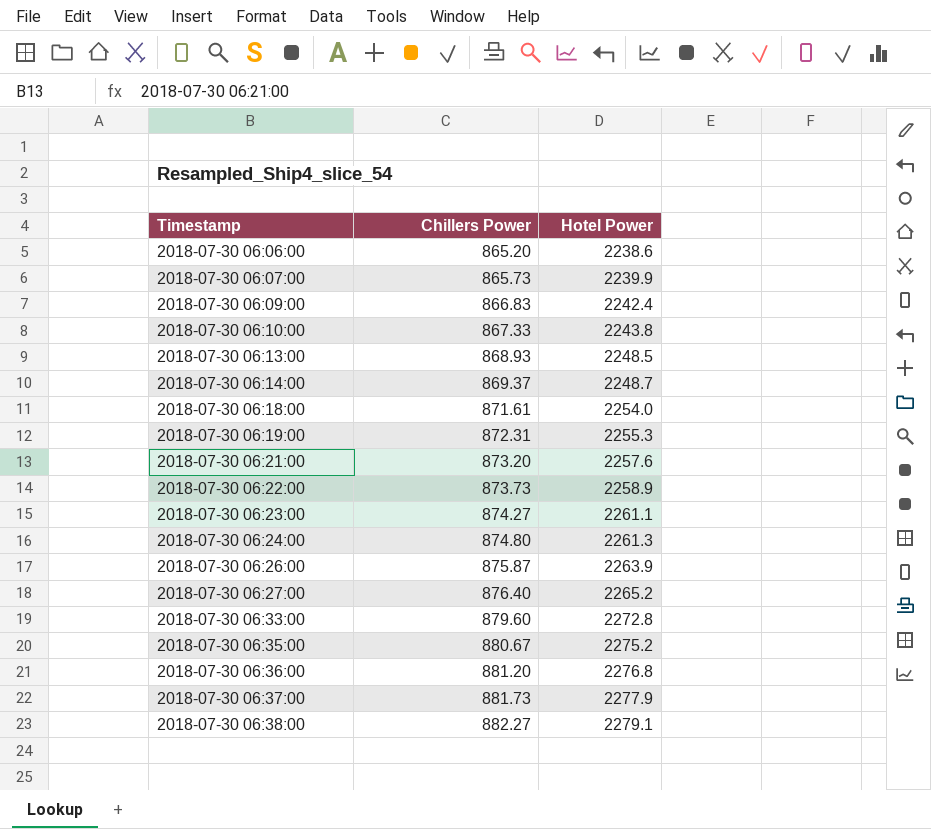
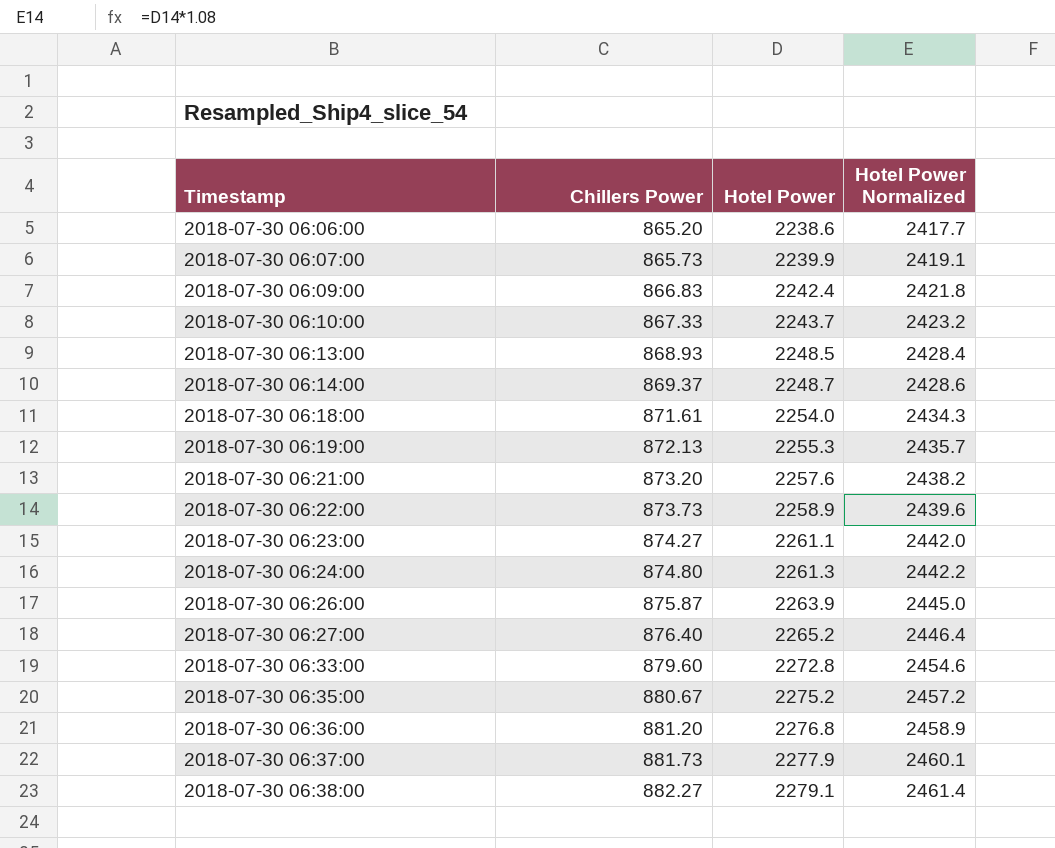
column Hotel Power Normalized | formula: none -> [Hotel Power] * 1.08
2018-07-30 06:10:00 | Hotel Power: 2243.8 -> 2243.7
2018-07-30 06:19:00 | Chillers Power: 872.31 -> 872.13

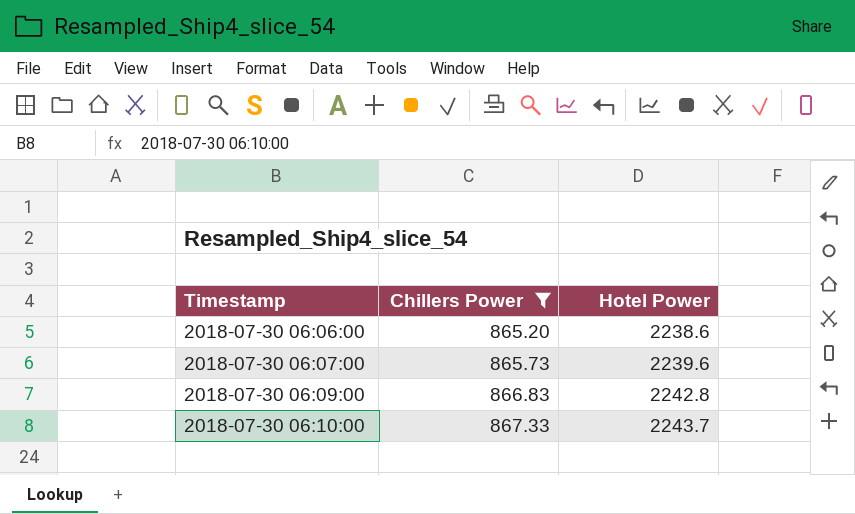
filter: none -> Chillers Power <= 867.33
column Hotel Power Normalized | formula: [Hotel Power] * 1.08 -> none
2018-07-30 06:07:00 | Hotel Power: 2239.9 -> 2239.6
2018-07-30 06:09:00 | Hotel Power: 2242.4 -> 2242.8

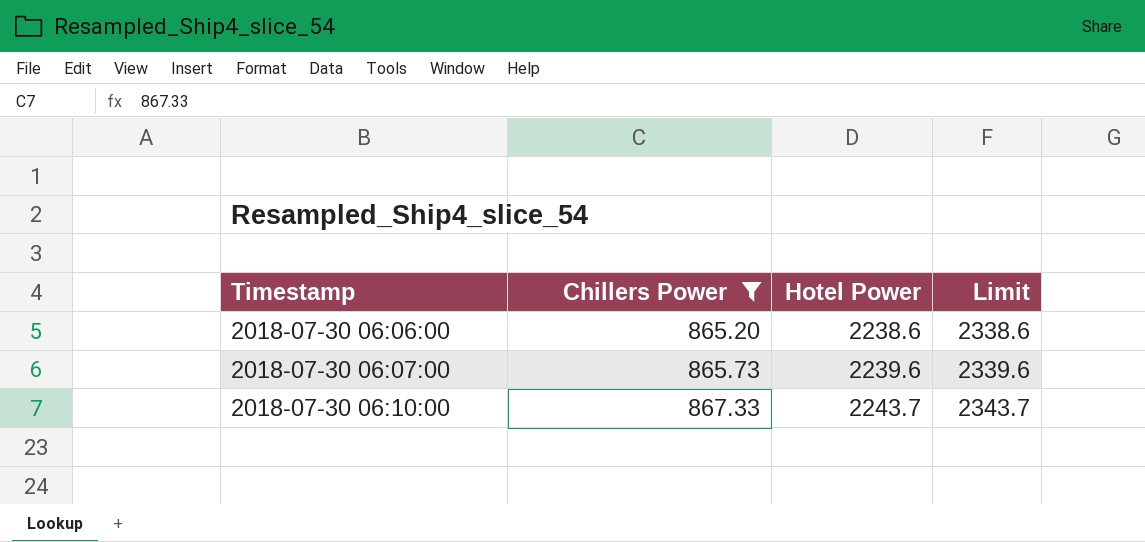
column Limit | formula: none -> [Hotel Power] + 100
row 2018-07-30 06:09:00: 866.83 | 2242.8 -> none

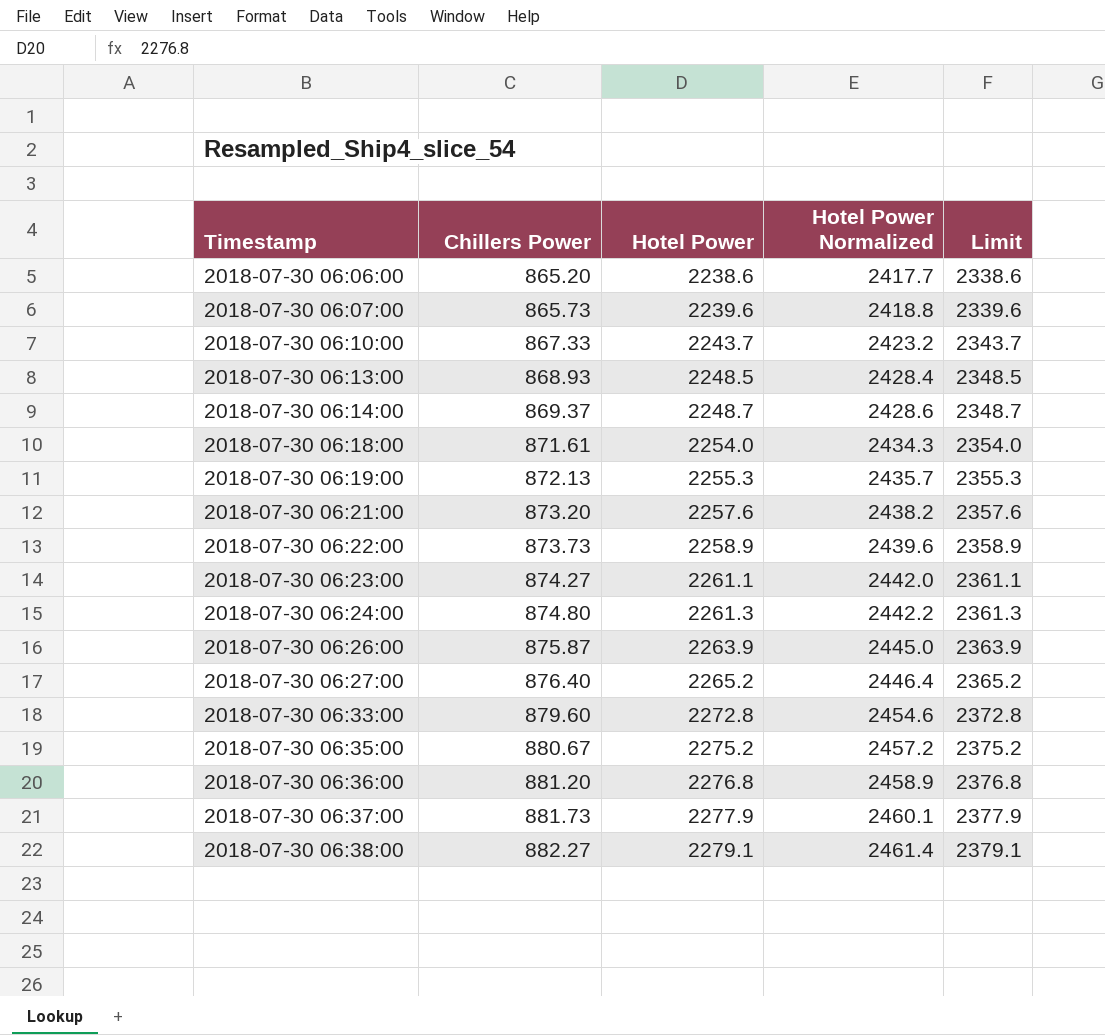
filter: Chillers Power <= 867.33 -> none
column Hotel Power Normalized | formula: none -> [Hotel Power] * 1.08

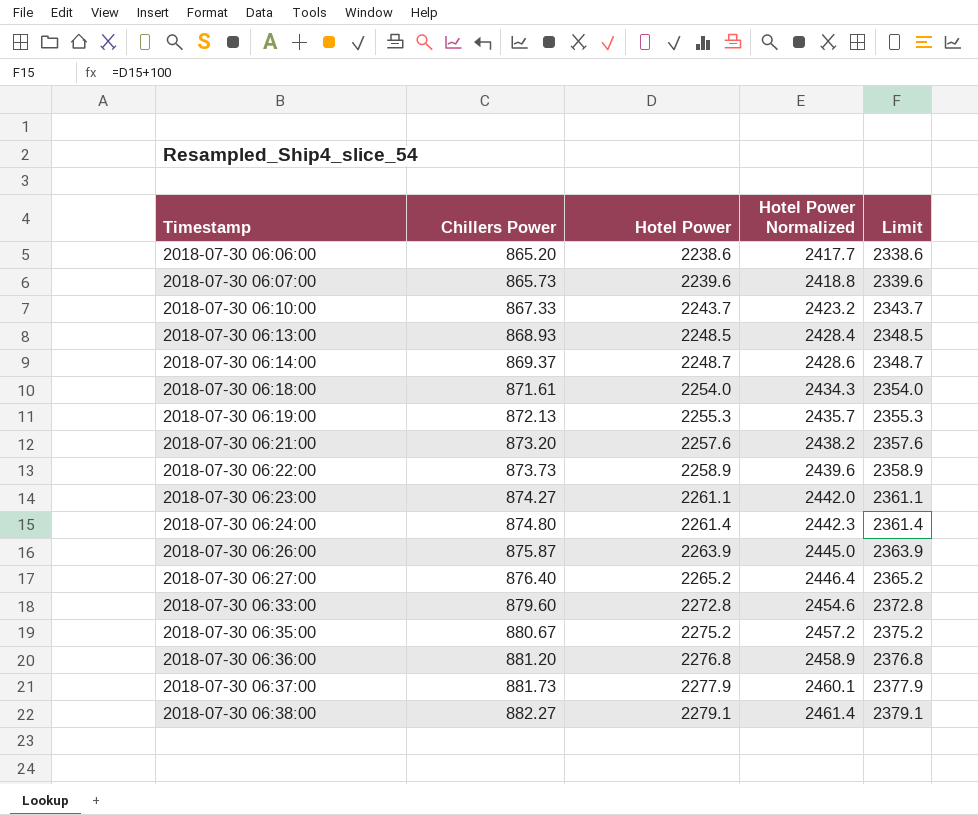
2018-07-30 06:24:00 | Hotel Power: 2261.3 -> 2261.4
2018-07-30 06:24:00 | Hotel Power Normalized: 2442.2 -> 2442.3
2018-07-30 06:24:00 | Limit: 2361.3 -> 2361.4

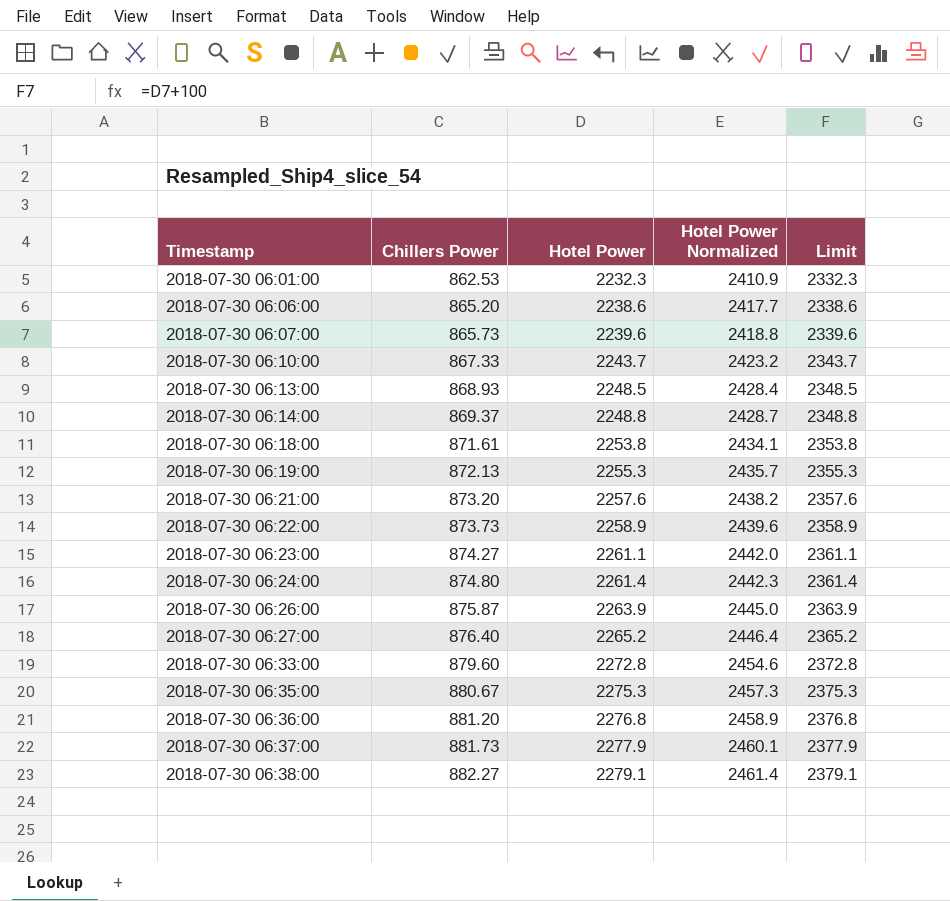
row 2018-07-30 06:01:00: none -> 862.53 | 2232.3 | 2410.9 | 2332.3
2018-07-30 06:14:00 | Hotel Power: 2248.7 -> 2248.8
2018-07-30 06:14:00 | Hotel Power Normalized: 2428.6 -> 2428.7
2018-07-30 06:14:00 | Limit: 2348.7 -> 2348.8
2018-07-30 06:18:00 | Hotel Power: 2254.0 -> 2253.8
2018-07-30 06:18:00 | Hotel Power Normalized: 2434.3 -> 2434.1
2018-07-30 06:18:00 | Limit: 2354.0 -> 2353.8
2018-07-30 06:35:00 | Hotel Power: 2275.2 -> 2275.3
2018-07-30 06:35:00 | Hotel Power Normalized: 2457.2 -> 2457.3
2018-07-30 06:35:00 | Limit: 2375.2 -> 2375.3

